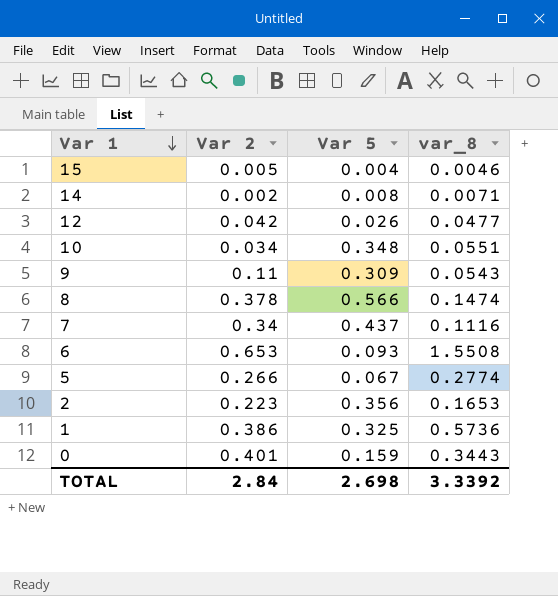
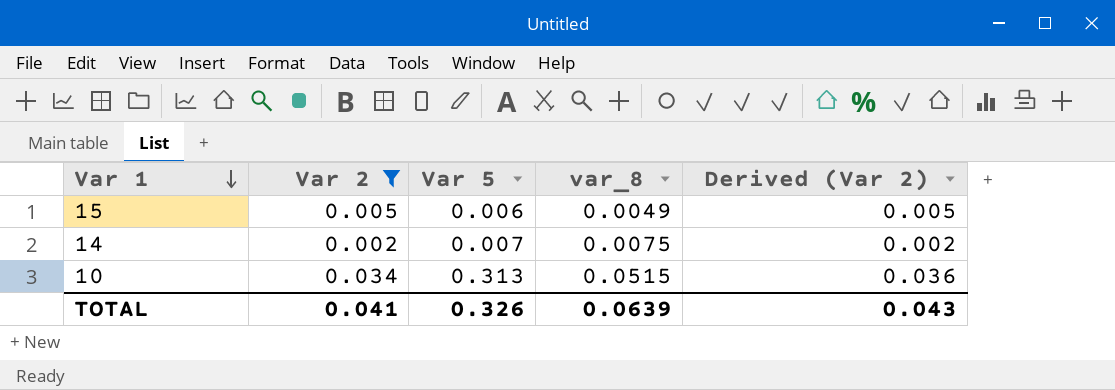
filter: none -> Var 2 <= 0.034
column Derived (Var 2) | formula: none -> [Var 2] * 1.05
15 | Var 5: 0.004 -> 0.006
15 | var_8: 0.0046 -> 0.0049
14 | Var 5: 0.008 -> 0.007
14 | var_8: 0.0071 -> 0.0075
10 | Var 5: 0.348 -> 0.313
10 | var_8: 0.0551 -> 0.0515
TOTAL | Var 2: 2.84 -> 0.041
TOTAL | Var 5: 2.698 -> 0.326
TOTAL | var_8: 3.3392 -> 0.0639

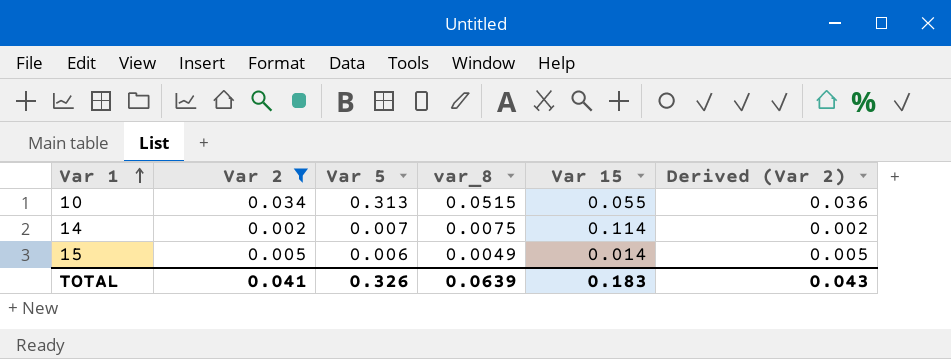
row order: Var 1 descending -> Var 1 ascending
column Var 15 | position: none -> 5

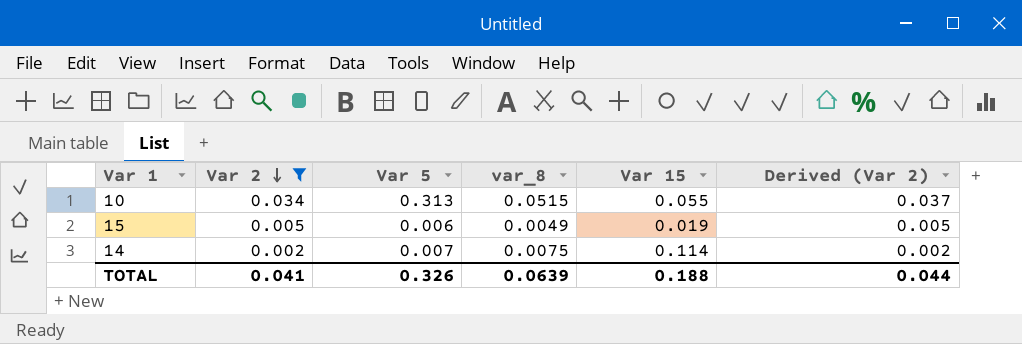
row order: Var 1 ascending -> Var 2 descending
column Derived (Var 2) | formula: [Var 2] * 1.05 -> [Var 2] * 1.08
15 | Var 15: 0.014 -> 0.019
TOTAL | Var 15: 0.183 -> 0.188
TOTAL | Derived (Var 2): 0.043 -> 0.044

